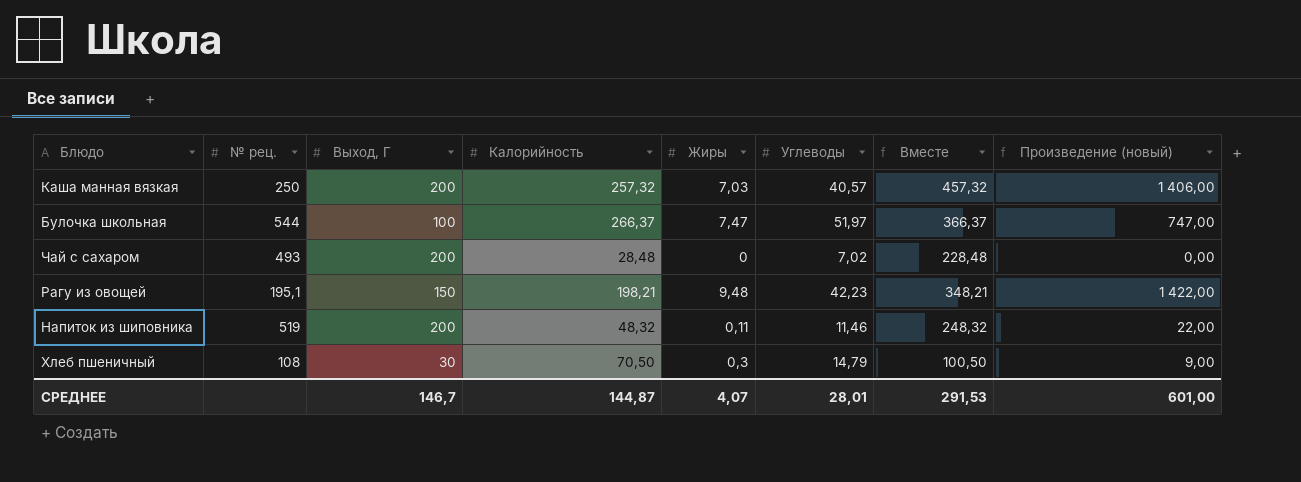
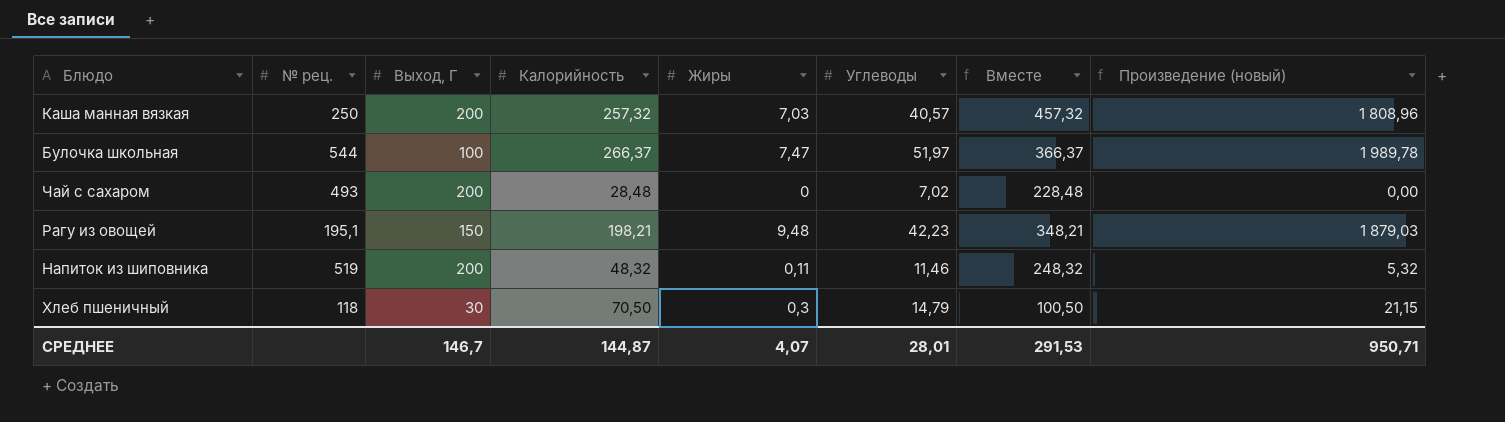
column Произведение (новый) | formula: [Выход, Г] * [Жиры] -> [Калорийность] * [Жиры]
Хлеб пшеничный | № рец.: 108 -> 118
СРЕДНЕЕ | Произведение (новый): 601,00 -> 950,71

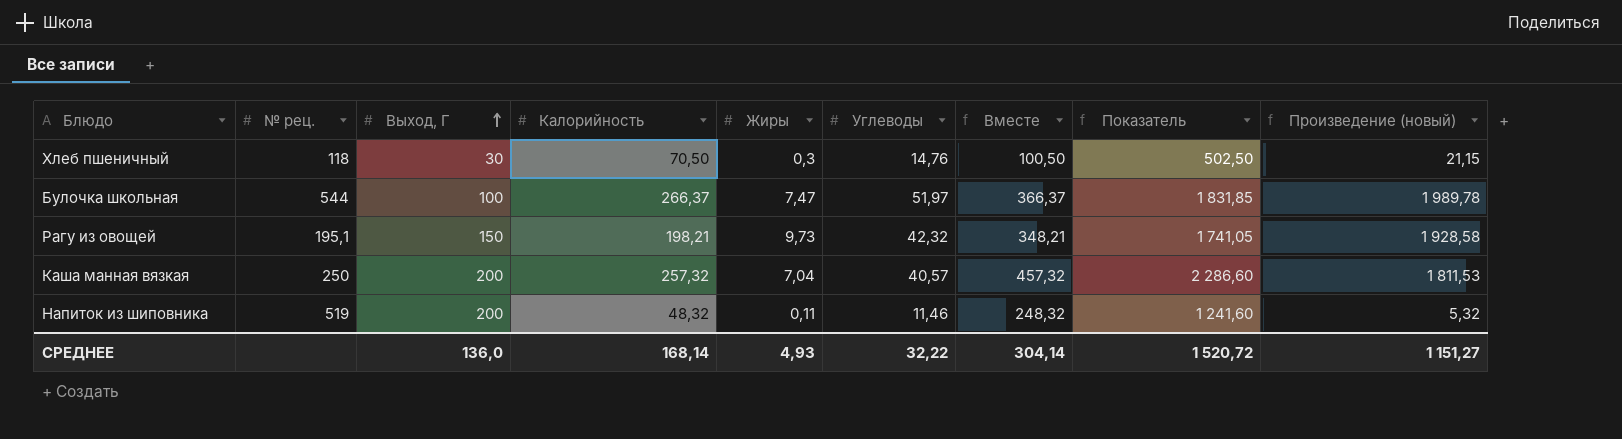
row order: none -> Выход, Г ascending
column Показатель | formula: none -> [Вместе] * 5
row Чай с сахаром: 493 | 200 | 28,48 | 0 | 7,02 | 228,48 | 0,00 -> none
Хлеб пшеничный | Углеводы: 14,79 -> 14,76
Рагу из овощей | Жиры: 9,48 -> 9,73
Рагу из овощей | Углеводы: 42,23 -> 42,32
Рагу из овощей | Произведение (новый): 1 879,03 -> 1 928,58
Каша манная вязкая | Жиры: 7,03 -> 7,04
Каша манная вязкая | Произведение (новый): 1 808,96 -> 1 811,53
СРЕДНЕЕ | Выход, Г: 146,7 -> 136,0
СРЕДНЕЕ | Калорийность: 144,87 -> 168,14
СРЕДНЕЕ | Жиры: 4,07 -> 4,93
СРЕДНЕЕ | Углеводы: 28,01 -> 32,22
СРЕДНЕЕ | Вместе: 291,53 -> 304,14
СРЕДНЕЕ | Произведение (новый): 950,71 -> 1 151,27

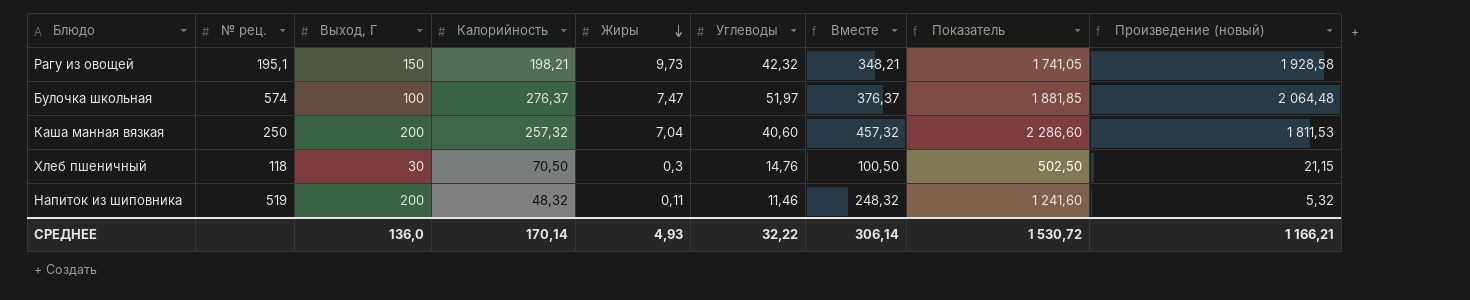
row order: Выход, Г ascending -> Жиры descending
Булочка школьная | № рец.: 544 -> 574
Булочка школьная | Калорийность: 266,37 -> 276,37
Булочка школьная | Вместе: 366,37 -> 376,37
Булочка школьная | Показатель: 1 831,85 -> 1 881,85
Булочка школьная | Произведение (новый): 1 989,78 -> 2 064,48
Каша манная вязкая | Углеводы: 40,57 -> 40,60
СРЕДНЕЕ | Калорийность: 168,14 -> 170,14
СРЕДНЕЕ | Вместе: 304,14 -> 306,14
СРЕДНЕЕ | Показатель: 1 520,72 -> 1 530,72
СРЕДНЕЕ | Произведение (новый): 1 151,27 -> 1 166,21

